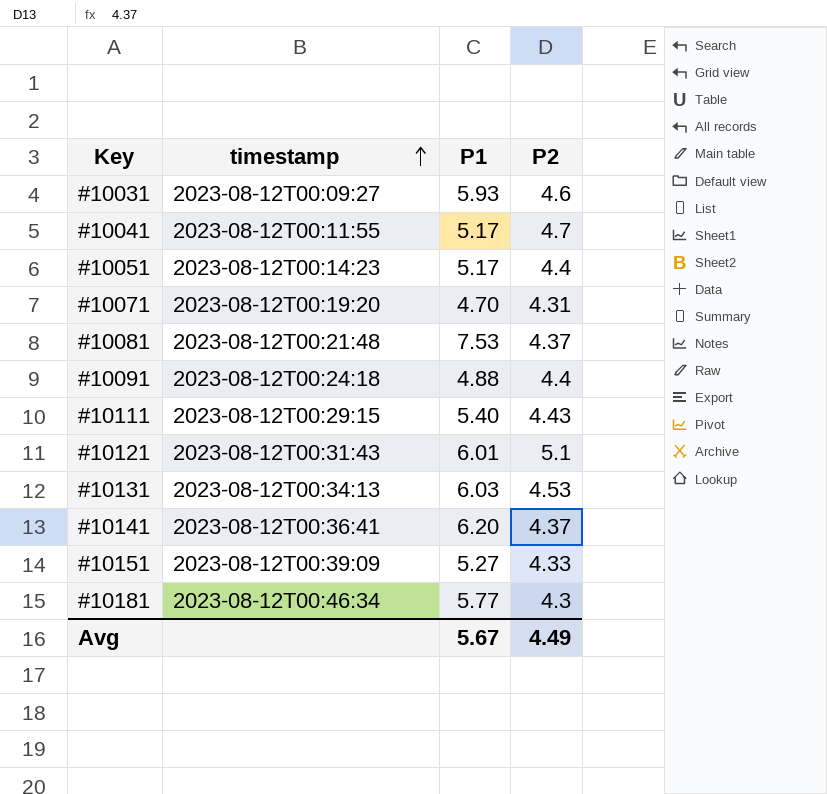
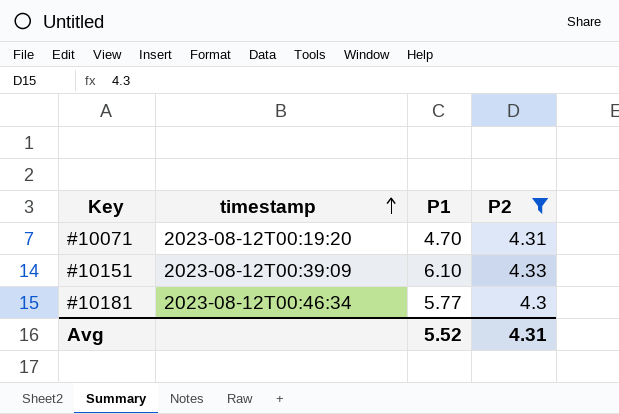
filter: none -> P2 <= 4.33
#10151 | P1: 5.27 -> 6.10
Avg | P1: 5.67 -> 5.52
Avg | P2: 4.49 -> 4.31

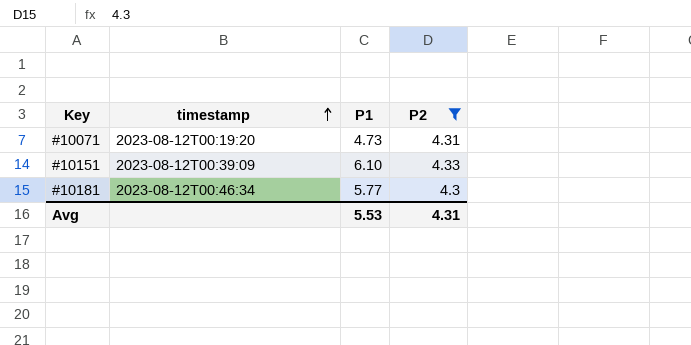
#10071 | P1: 4.70 -> 4.73
Avg | P1: 5.52 -> 5.53

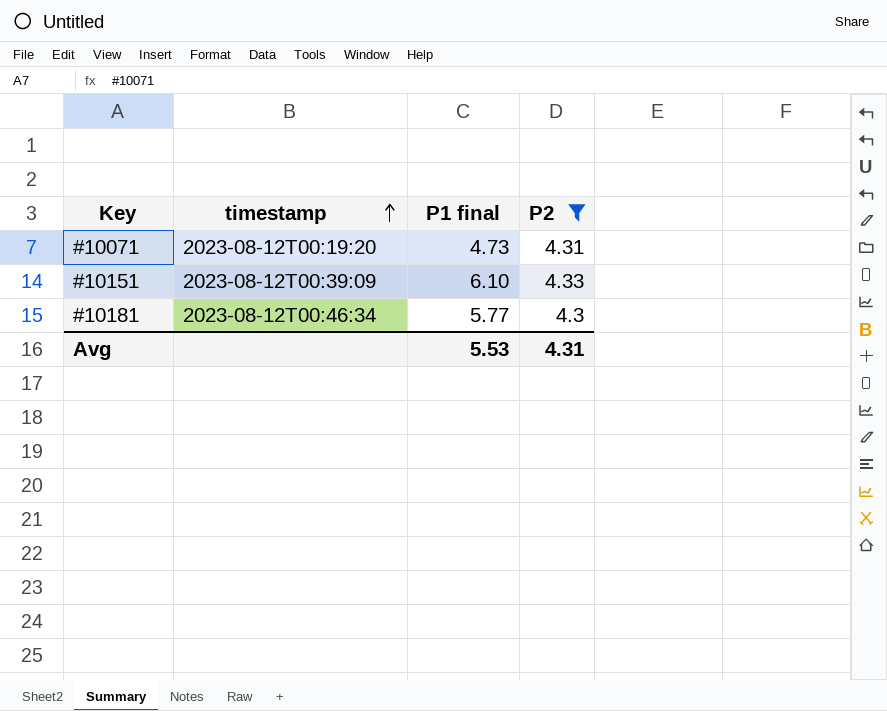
column name: P1 -> P1 final

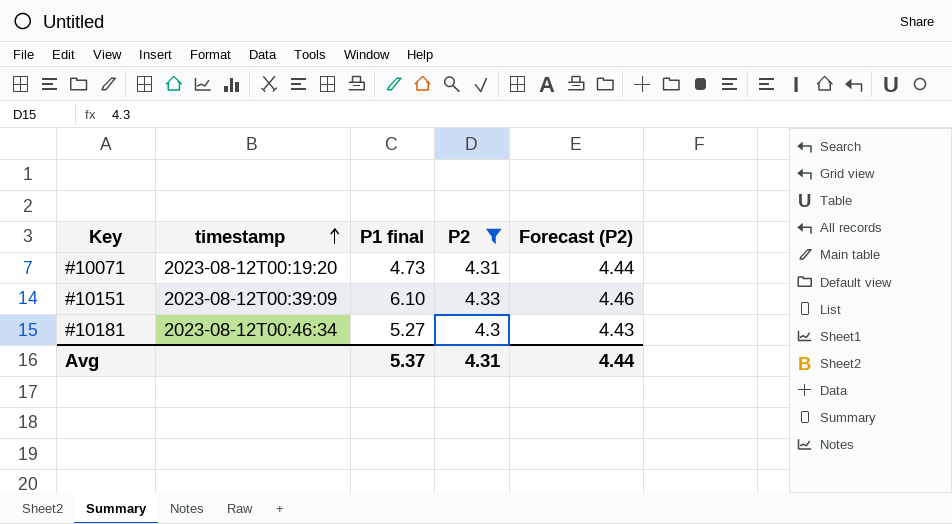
column Forecast (P2) | formula: none -> [P2] * 1.03
#10181 | P1 final: 5.77 -> 5.27
Avg | P1 final: 5.53 -> 5.37

